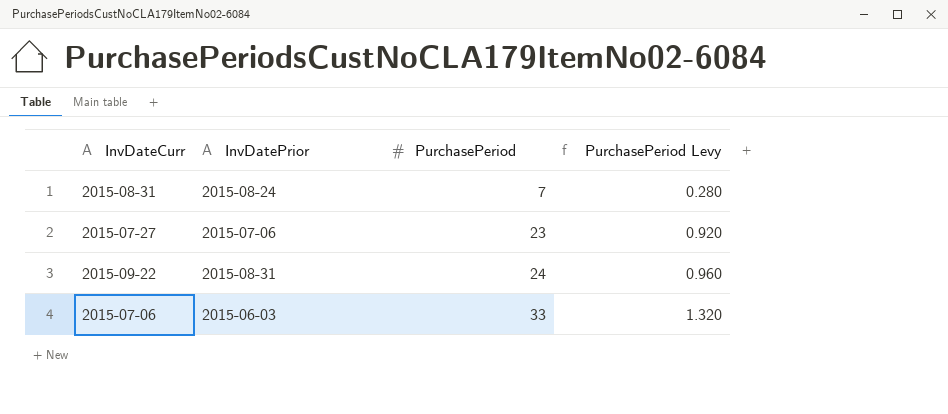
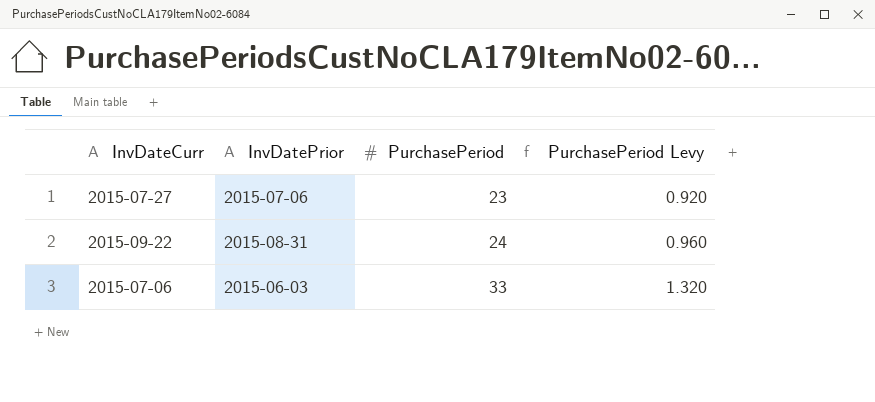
row 2015-08-31: 2015-08-24 | 7 | 0.280 -> none

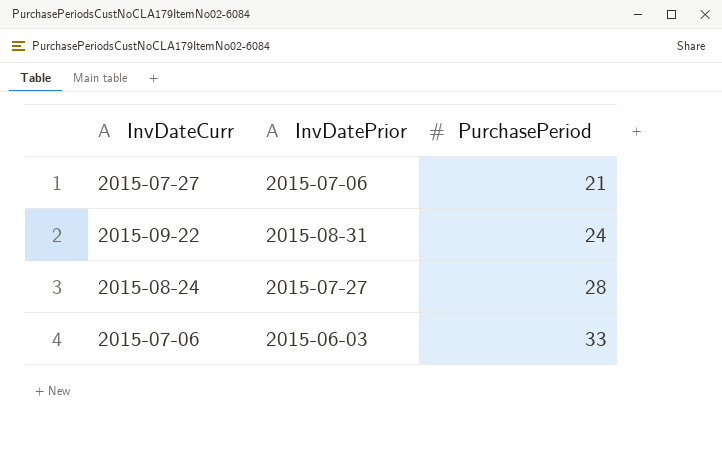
column PurchasePeriod Levy | formula: [PurchasePeriod] * 0.04 -> none
2015-07-27 | PurchasePeriod: 23 -> 21
row 2015-08-24: none -> 2015-07-27 | 28

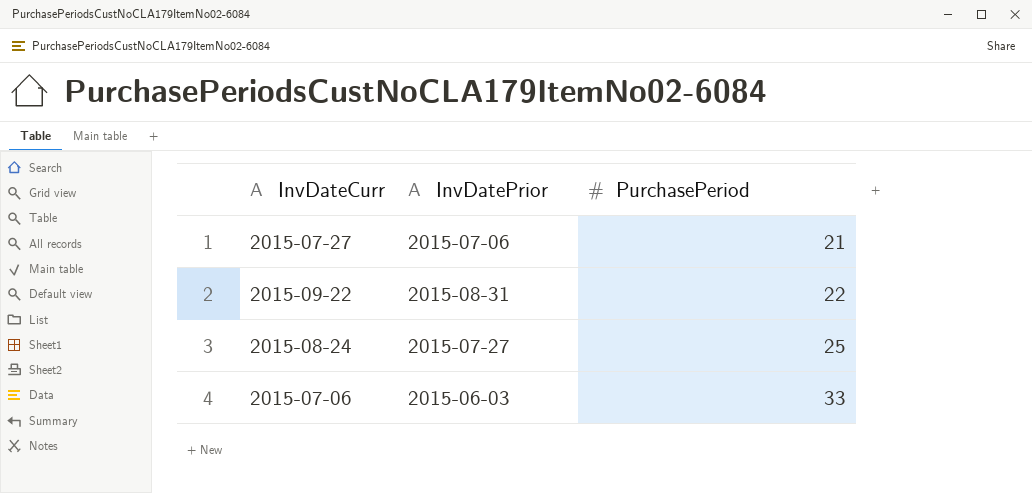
2015-09-22 | PurchasePeriod: 24 -> 22
2015-08-24 | PurchasePeriod: 28 -> 25

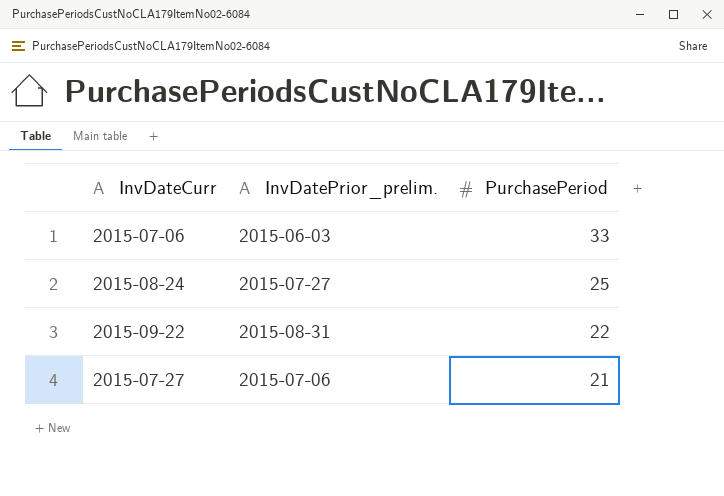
row order: PurchasePeriod ascending -> PurchasePeriod descending
column name: InvDatePrior -> InvDatePrior_prelim.

